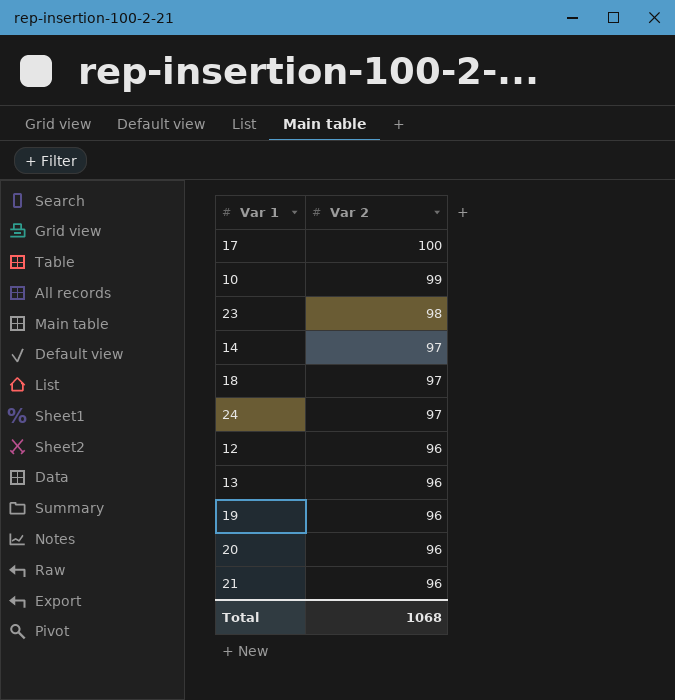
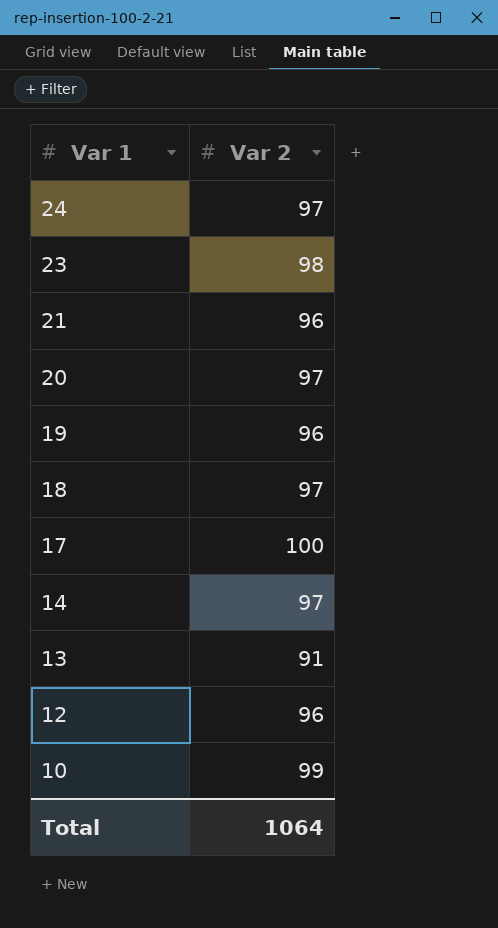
row order: Var 2 descending -> Var 1 descending
20 | Var 2: 96 -> 97
13 | Var 2: 96 -> 91
Total | Var 2: 1068 -> 1064

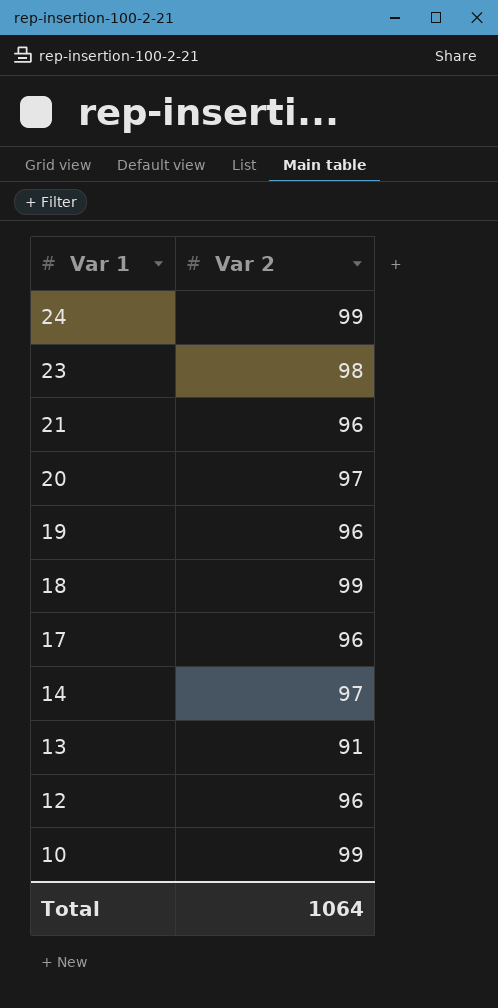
24 | Var 2: 97 -> 99
18 | Var 2: 97 -> 99
17 | Var 2: 100 -> 96

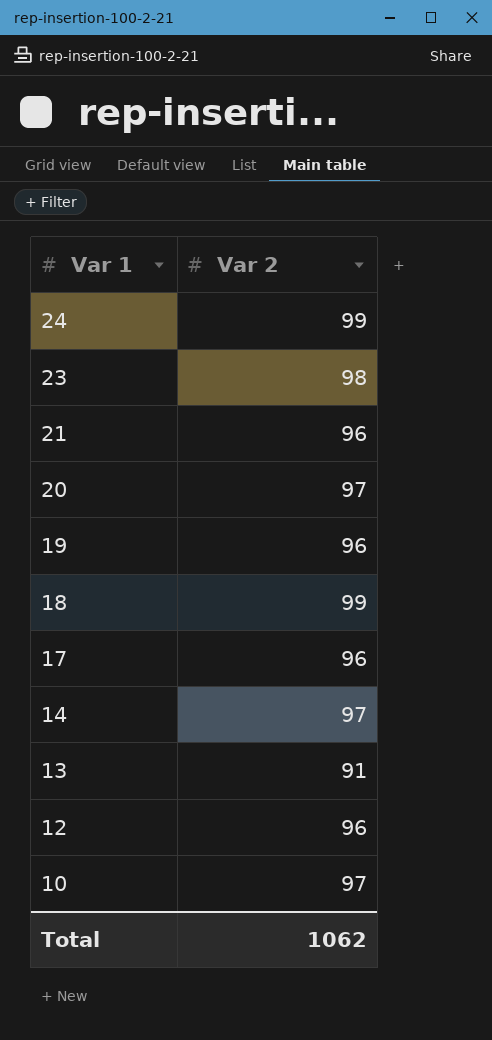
10 | Var 2: 99 -> 97
Total | Var 2: 1064 -> 1062

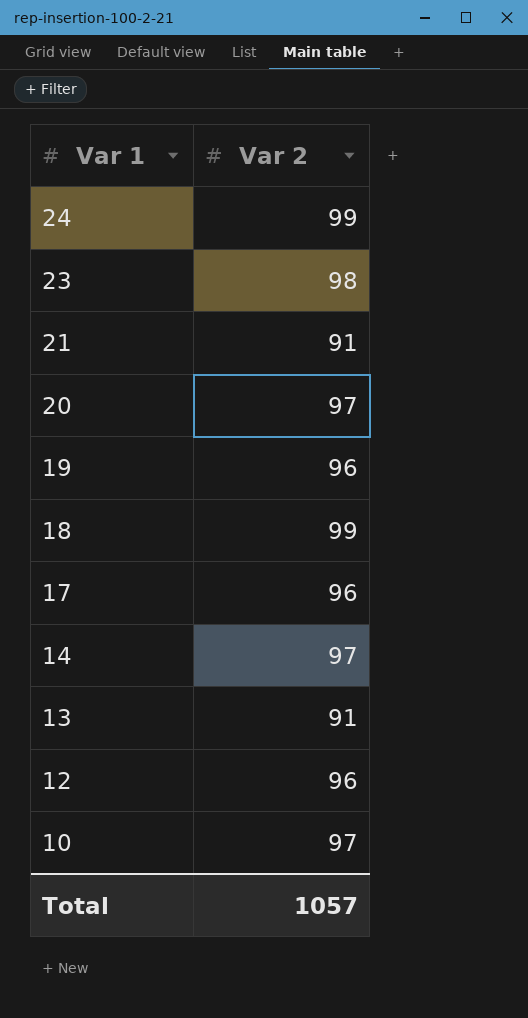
21 | Var 2: 96 -> 91
Total | Var 2: 1062 -> 1057

